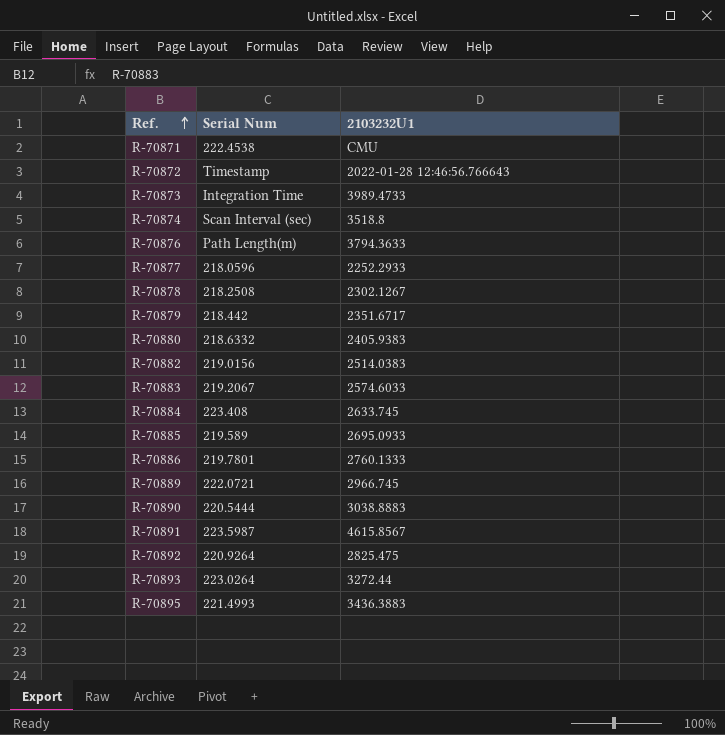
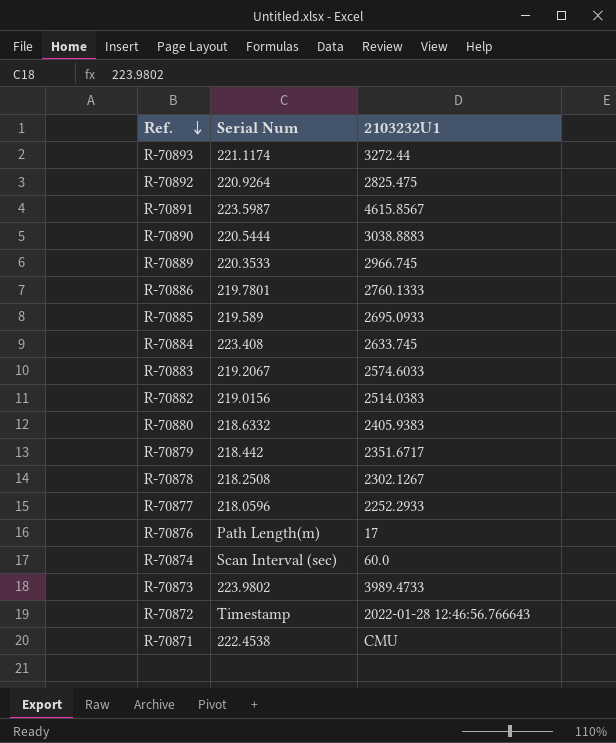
row order: Ref. ascending -> Ref. descending
row R-70895: 221.4993 | 3436.3883 -> none
R-70893 | Serial Num: 223.0264 -> 221.1174
R-70889 | Serial Num: 222.0721 -> 220.3533
R-70876 | 2103232U1: 3794.3633 -> 17
R-70874 | 2103232U1: 3518.8 -> 60.0
R-70873 | Serial Num: Integration Time -> 223.9802

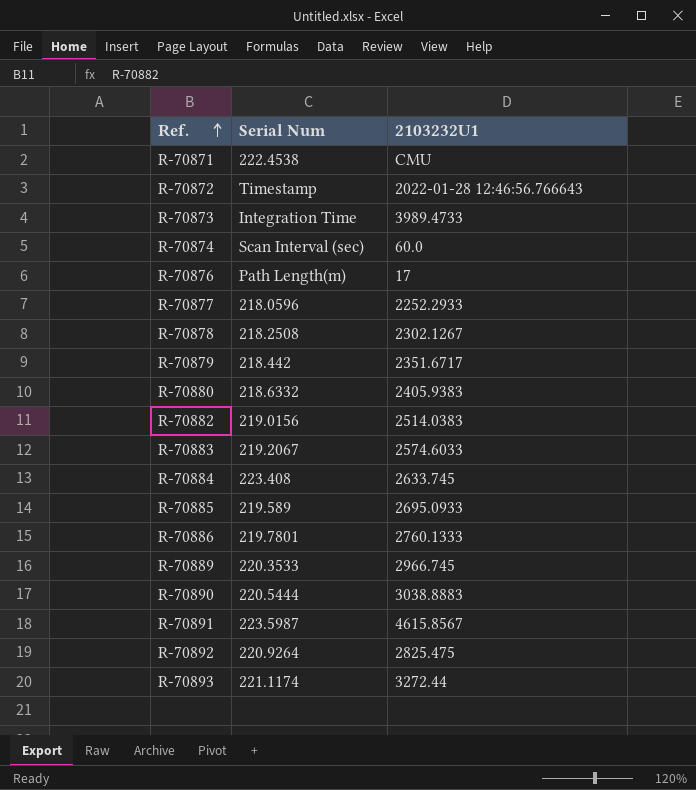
row order: Ref. descending -> Ref. ascending
R-70873 | Serial Num: 223.9802 -> Integration Time

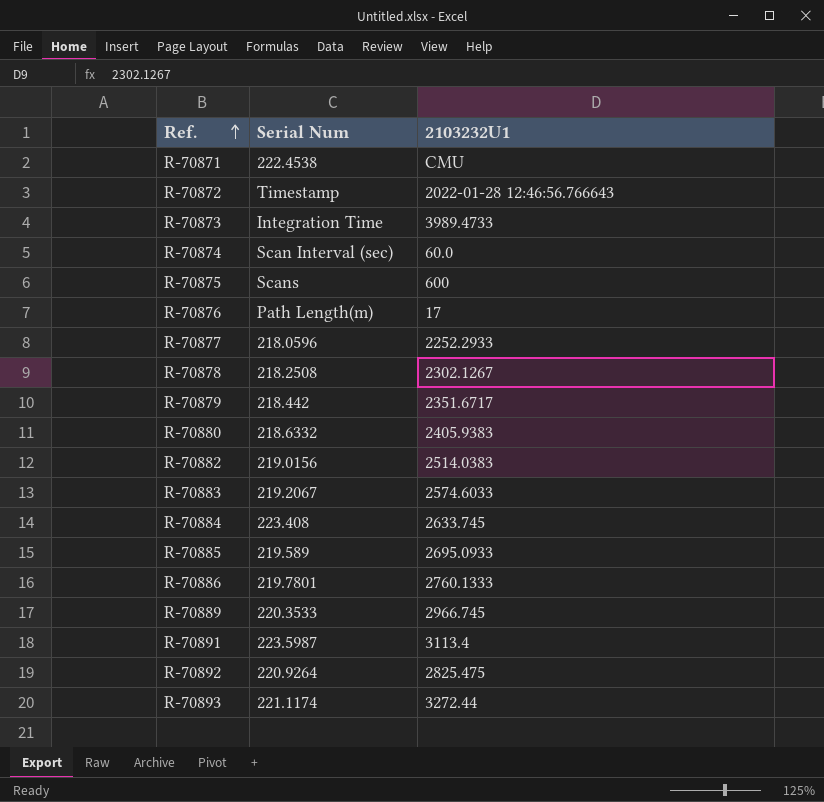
row R-70890: 220.5444 | 3038.8883 -> none
row R-70875: none -> Scans | 600
R-70891 | 2103232U1: 4615.8567 -> 3113.4

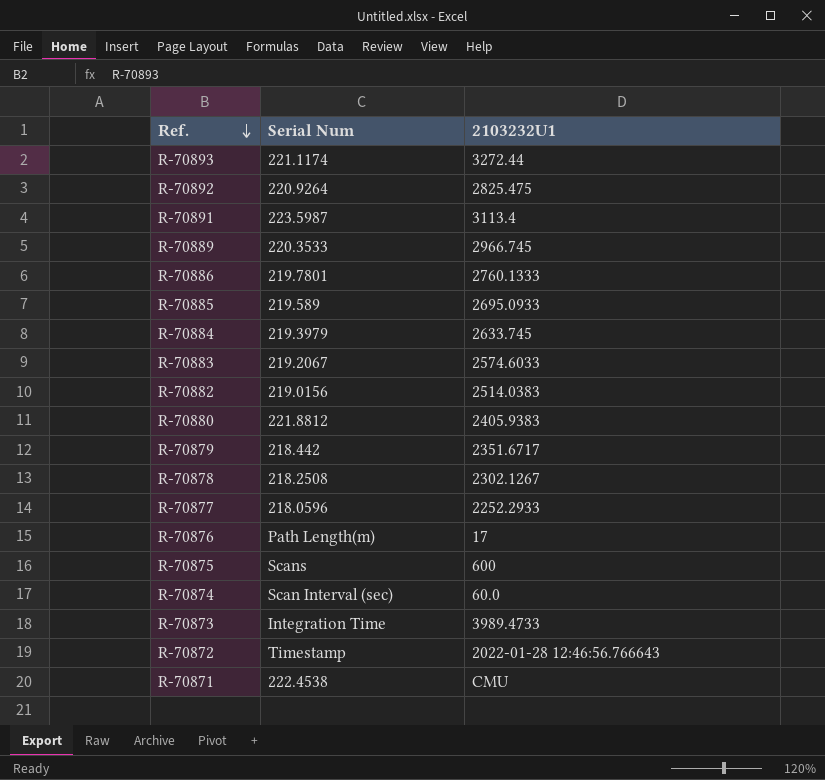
row order: Ref. ascending -> Ref. descending
R-70884 | Serial Num: 223.408 -> 219.3979
R-70880 | Serial Num: 218.6332 -> 221.8812

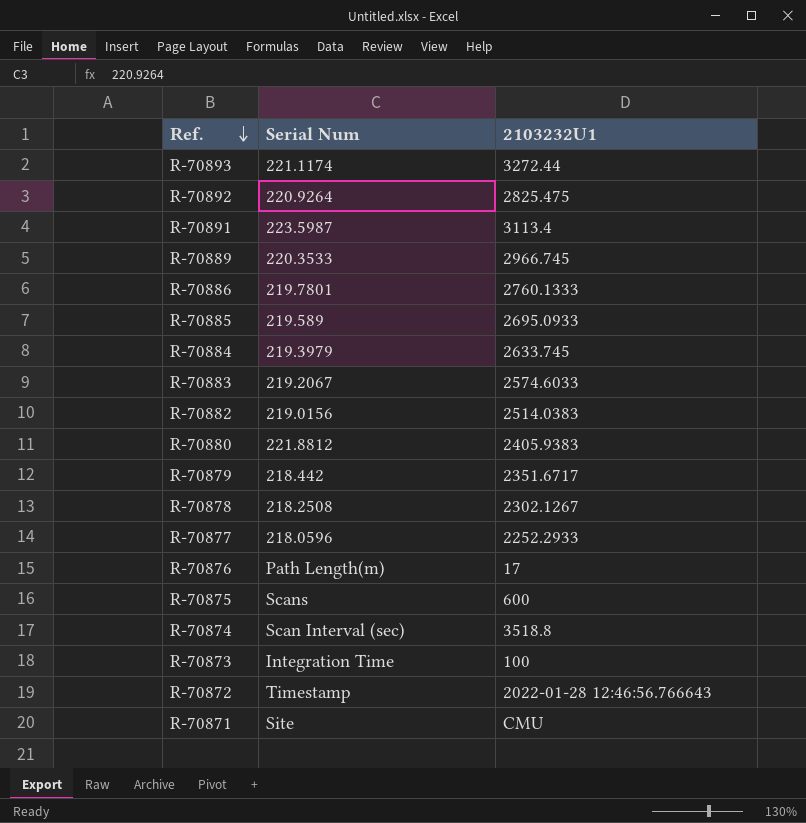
R-70874 | 2103232U1: 60.0 -> 3518.8
R-70873 | 2103232U1: 3989.4733 -> 100
R-70871 | Serial Num: 222.4538 -> Site

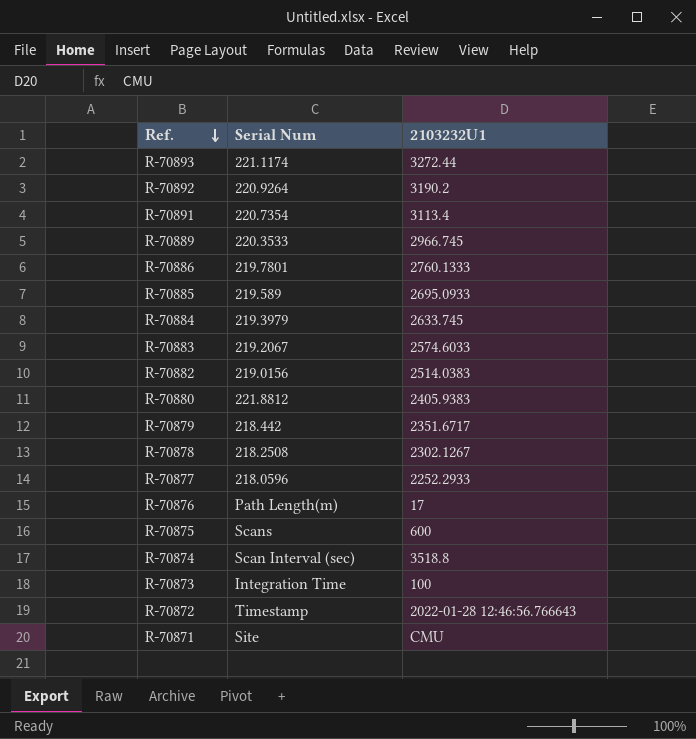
R-70892 | 2103232U1: 2825.475 -> 3190.2
R-70891 | Serial Num: 223.5987 -> 220.7354

